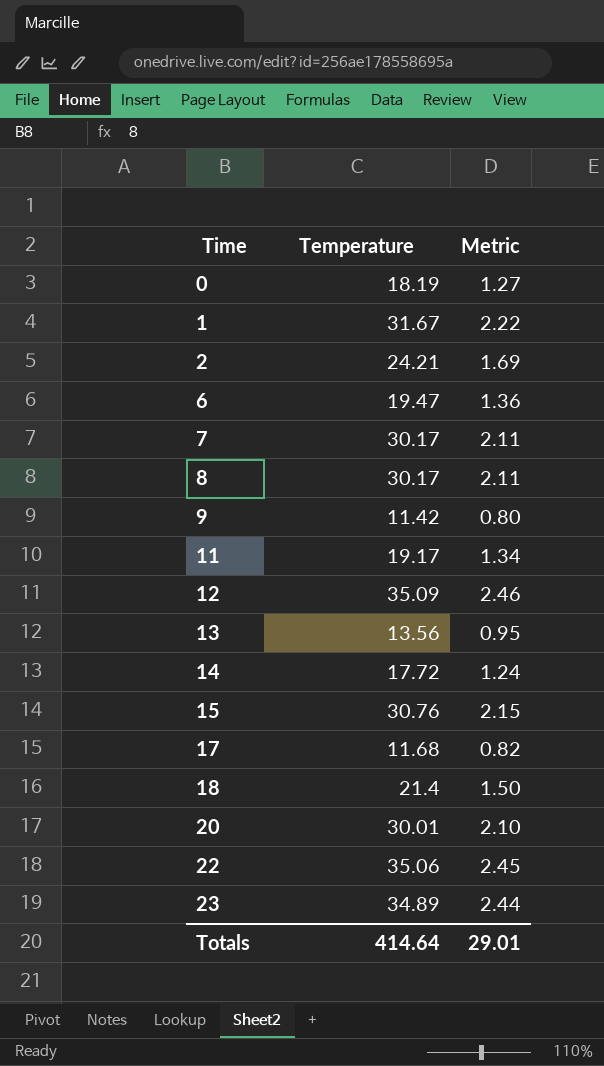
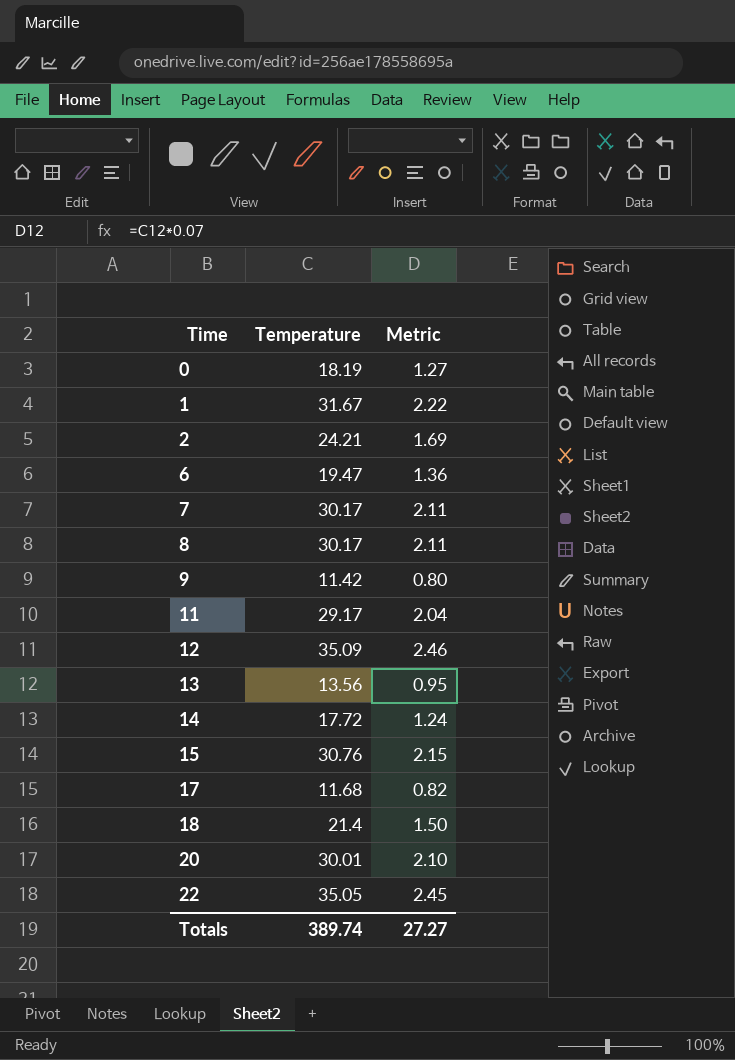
row 23: 34.89 | 2.44 -> none
11 | Temperature: 19.17 -> 29.17
11 | Metric: 1.34 -> 2.04
22 | Temperature: 35.06 -> 35.05
Totals | Temperature: 414.64 -> 389.74
Totals | Metric: 29.01 -> 27.27

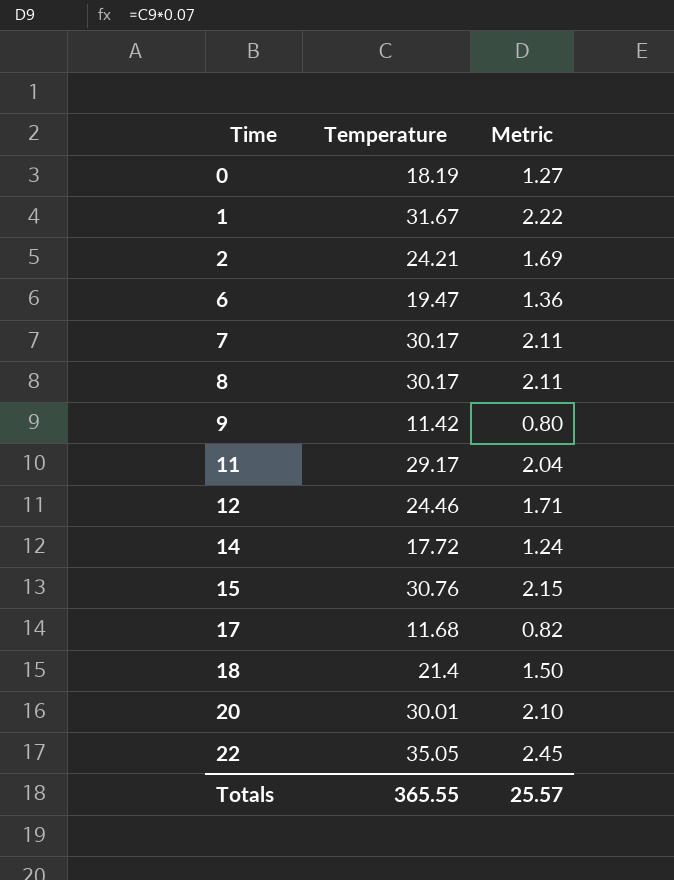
row 13: 13.56 | 0.95 -> none
12 | Temperature: 35.09 -> 24.46
12 | Metric: 2.46 -> 1.71
Totals | Temperature: 389.74 -> 365.55
Totals | Metric: 27.27 -> 25.57

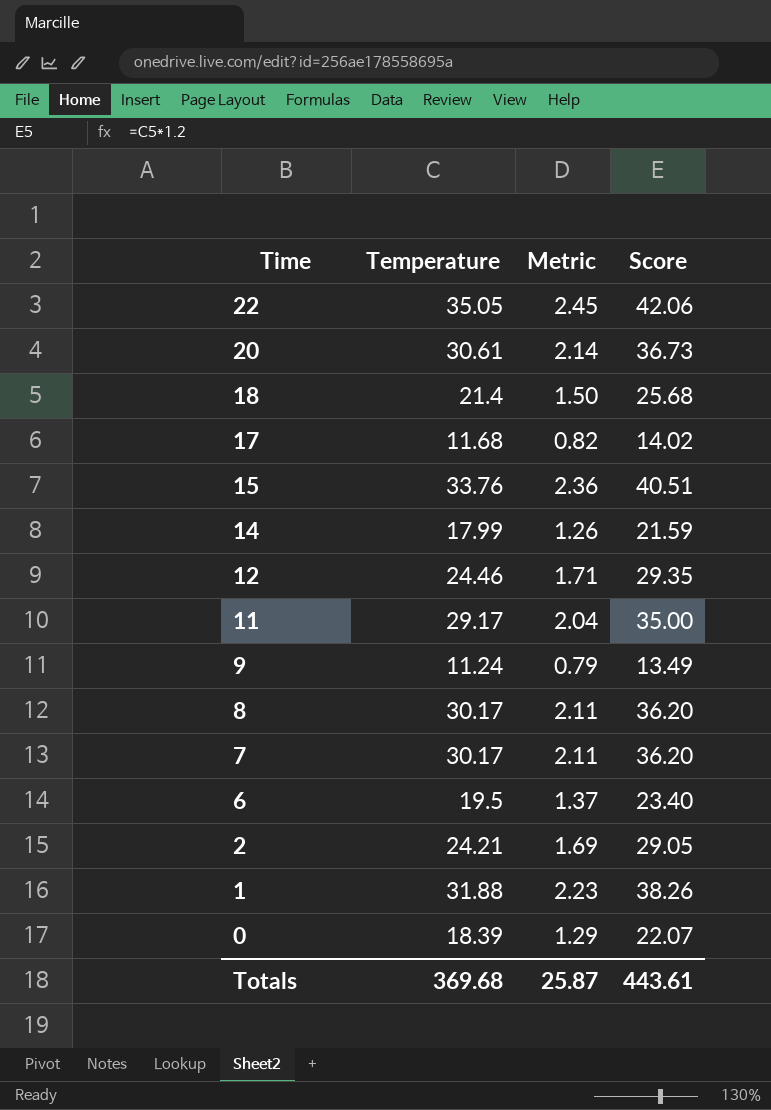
row order: Time ascending -> Time descending
column Score | formula: none -> [Temperature] * 1.2
20 | Temperature: 30.01 -> 30.61
20 | Metric: 2.10 -> 2.14
15 | Temperature: 30.76 -> 33.76
15 | Metric: 2.15 -> 2.36
14 | Temperature: 17.72 -> 17.99
14 | Metric: 1.24 -> 1.26
9 | Temperature: 11.42 -> 11.24
9 | Metric: 0.80 -> 0.79
6 | Temperature: 19.47 -> 19.5
6 | Metric: 1.36 -> 1.37
1 | Temperature: 31.67 -> 31.88
1 | Metric: 2.22 -> 2.23
0 | Temperature: 18.19 -> 18.39
0 | Metric: 1.27 -> 1.29
Totals | Temperature: 365.55 -> 369.68
Totals | Metric: 25.57 -> 25.87

